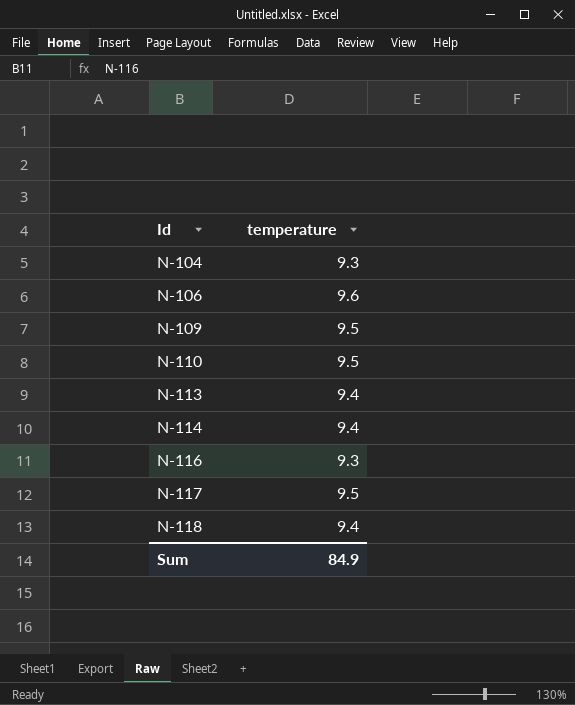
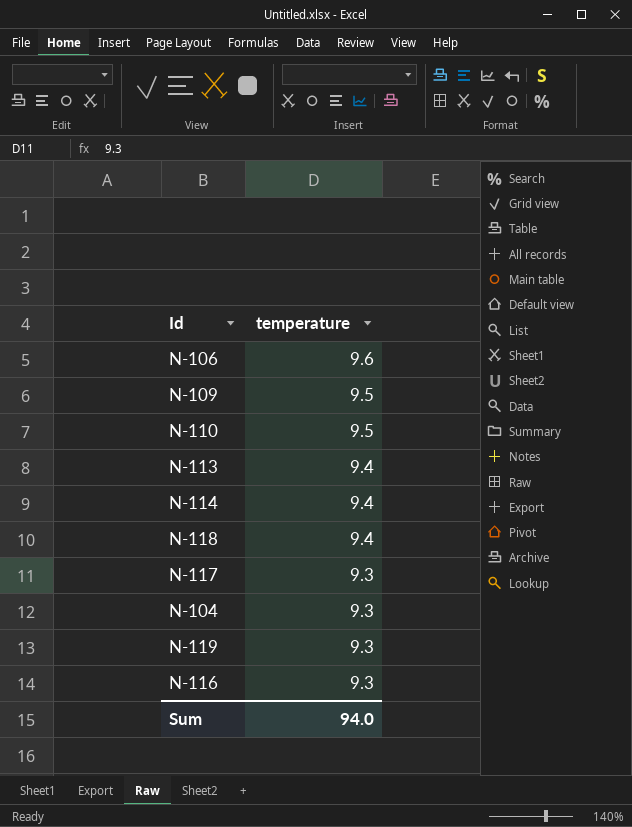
row order: Id ascending -> temperature descending
N-117 | temperature: 9.5 -> 9.3
row N-119: none -> 9.3
Sum | temperature: 84.9 -> 94.0

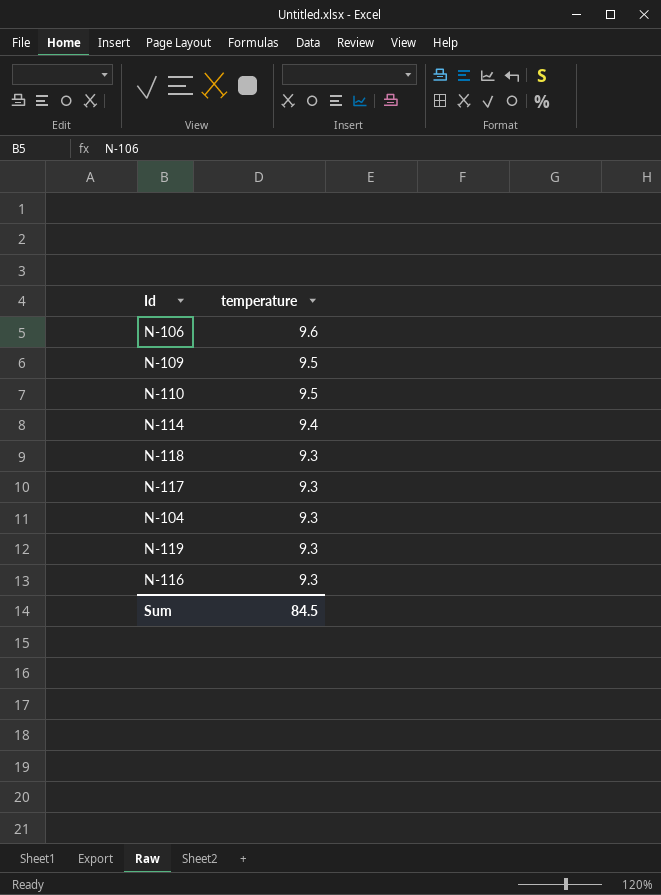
row N-113: 9.4 -> none
N-118 | temperature: 9.4 -> 9.3
Sum | temperature: 94.0 -> 84.5

